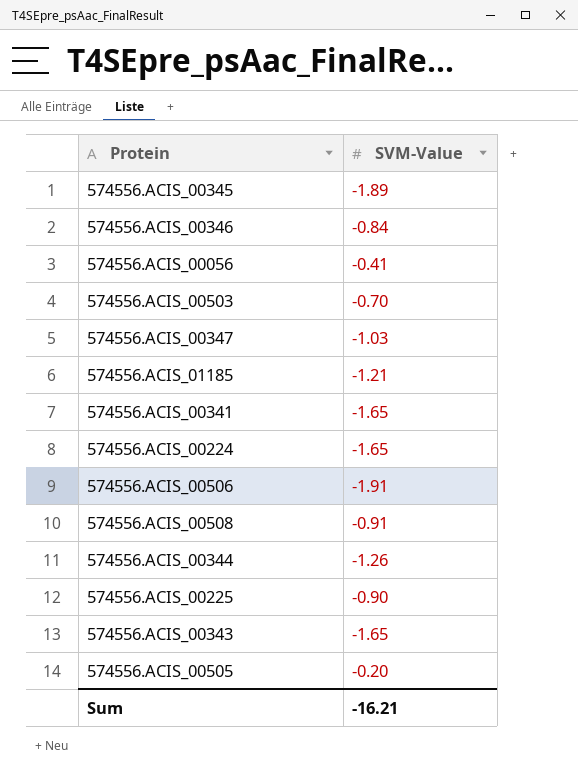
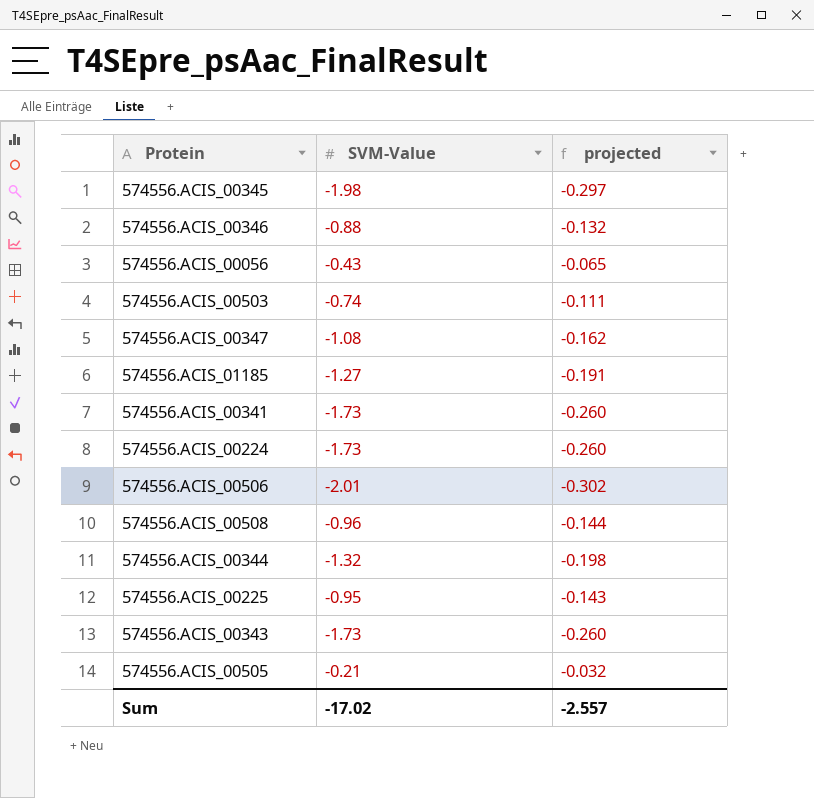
column projected | formula: none -> [SVM-Value] * 0.15
574556.ACIS_00345 | SVM-Value: -1.89 -> -1.98
574556.ACIS_00346 | SVM-Value: -0.84 -> -0.88
574556.ACIS_00056 | SVM-Value: -0.41 -> -0.43
574556.ACIS_00503 | SVM-Value: -0.70 -> -0.74
574556.ACIS_00347 | SVM-Value: -1.03 -> -1.08
574556.ACIS_01185 | SVM-Value: -1.21 -> -1.27
574556.ACIS_00341 | SVM-Value: -1.65 -> -1.73
574556.ACIS_00224 | SVM-Value: -1.65 -> -1.73
574556.ACIS_00506 | SVM-Value: -1.91 -> -2.01
574556.ACIS_00508 | SVM-Value: -0.91 -> -0.96
574556.ACIS_00344 | SVM-Value: -1.26 -> -1.32
574556.ACIS_00225 | SVM-Value: -0.90 -> -0.95
574556.ACIS_00343 | SVM-Value: -1.65 -> -1.73
574556.ACIS_00505 | SVM-Value: -0.20 -> -0.21
Sum | SVM-Value: -16.21 -> -17.02

